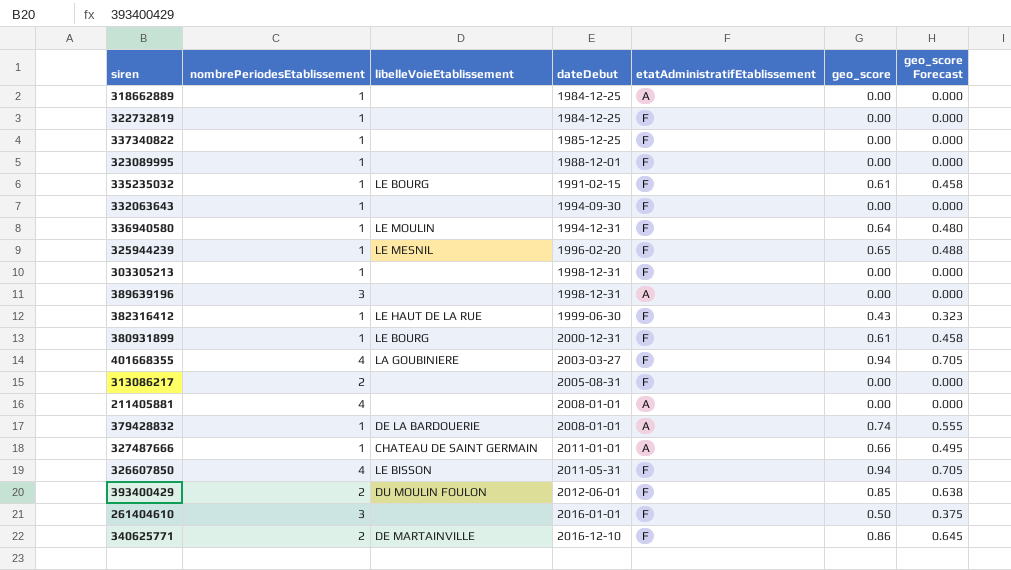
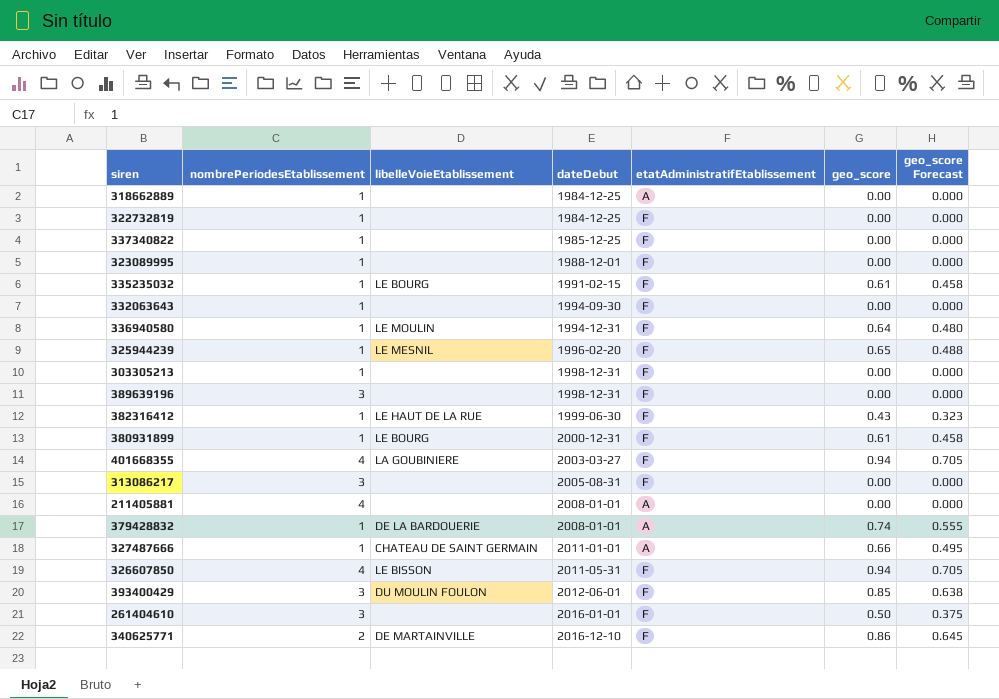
389639196 | etatAdministratifEtablissement: A -> F
313086217 | nombrePeriodesEtablissement: 2 -> 3
393400429 | nombrePeriodesEtablissement: 2 -> 3

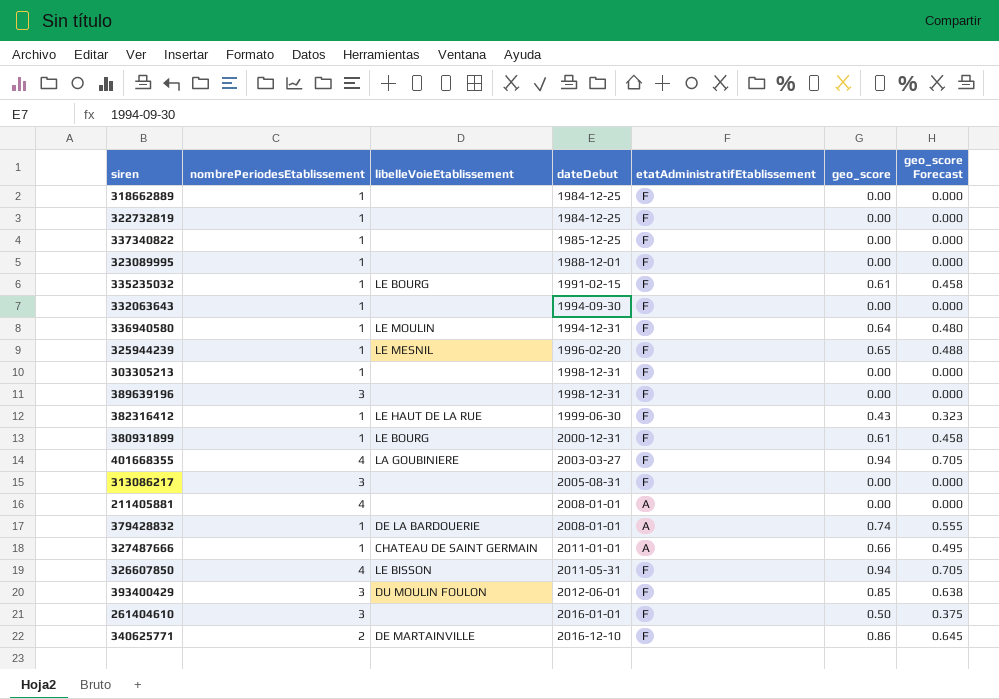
318662889 | etatAdministratifEtablissement: A -> F

